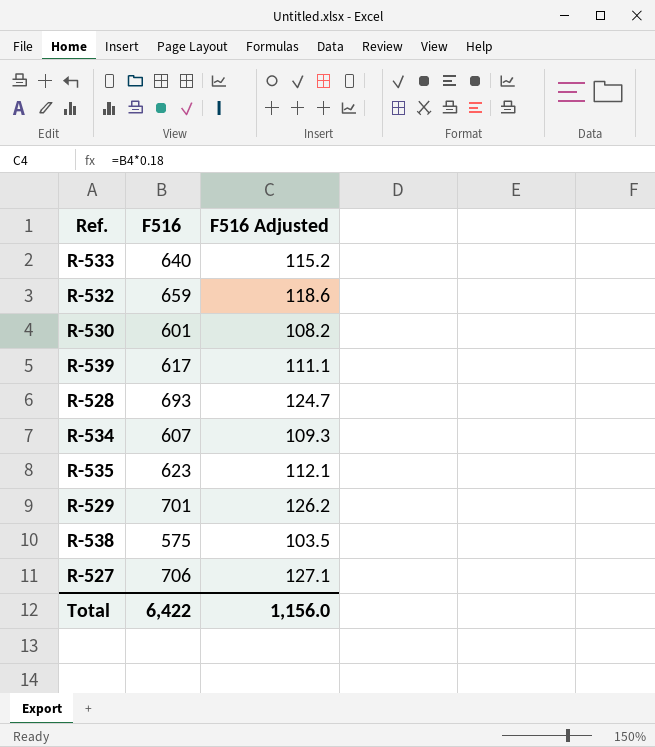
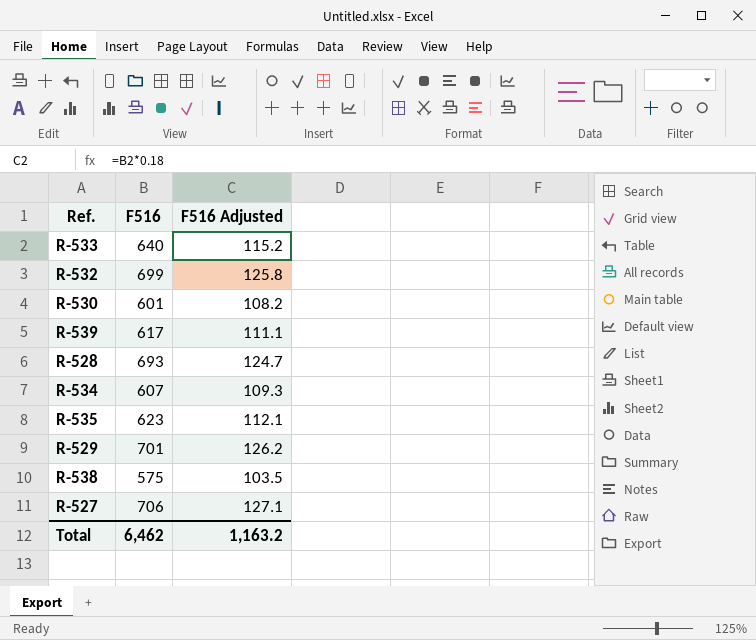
R-532 | F516: 659 -> 699
R-532 | F516 Adjusted: 118.6 -> 125.8
Total | F516: 6,422 -> 6,462
Total | F516 Adjusted: 1,156.0 -> 1,163.2

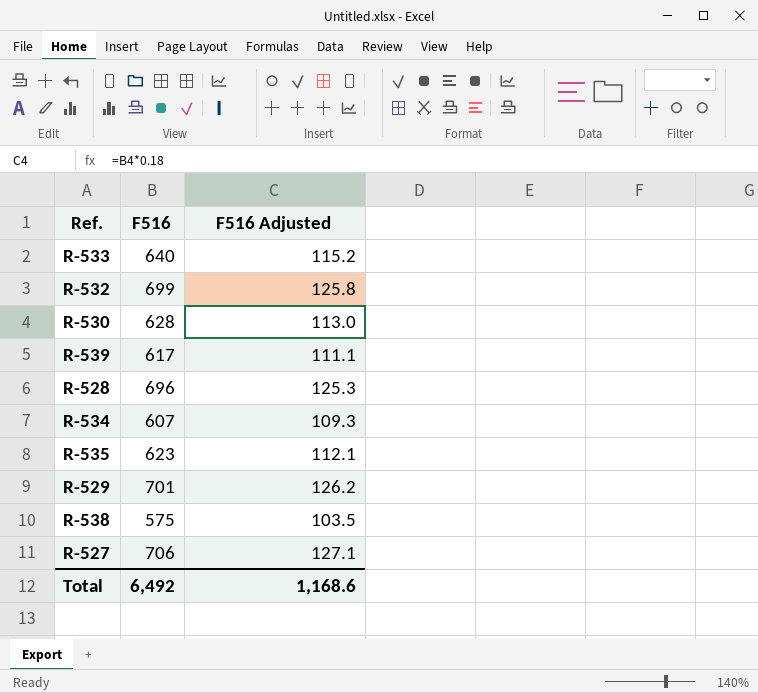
R-530 | F516: 601 -> 628
R-530 | F516 Adjusted: 108.2 -> 113.0
R-528 | F516: 693 -> 696
R-528 | F516 Adjusted: 124.7 -> 125.3
Total | F516: 6,462 -> 6,492
Total | F516 Adjusted: 1,163.2 -> 1,168.6

